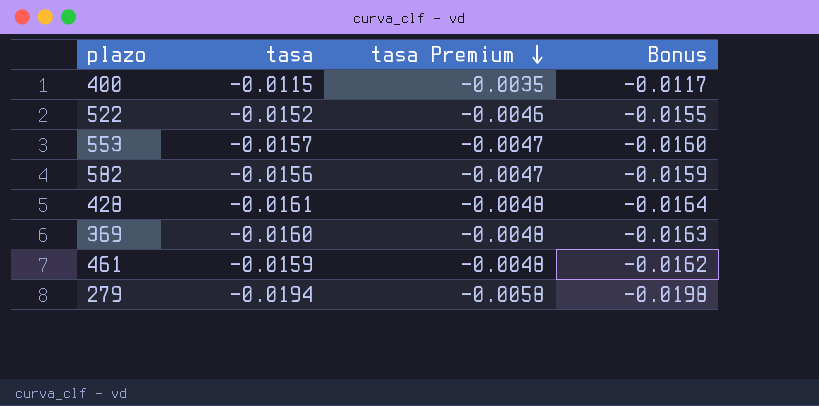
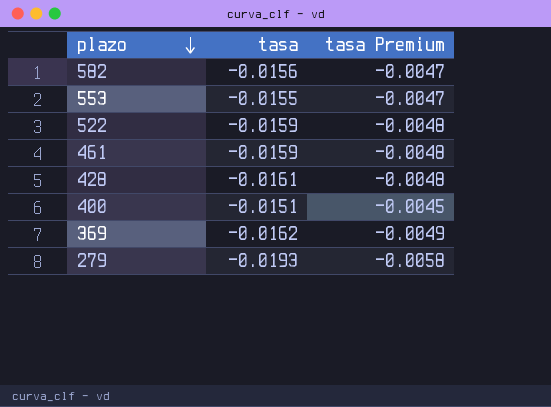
row order: tasa Premium descending -> plazo descending
column Bonus | formula: [tasa] * 1.02 -> none
553 | tasa: -0.0157 -> -0.0155
522 | tasa: -0.0152 -> -0.0159
522 | tasa Premium: -0.0046 -> -0.0048
400 | tasa: -0.0115 -> -0.0151
400 | tasa Premium: -0.0035 -> -0.0045
369 | tasa: -0.0160 -> -0.0162
369 | tasa Premium: -0.0048 -> -0.0049
279 | tasa: -0.0194 -> -0.0193

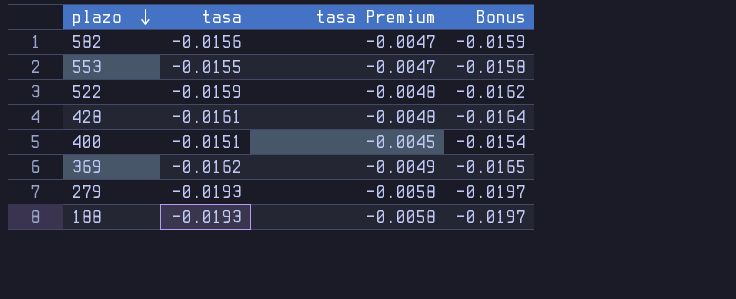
column Bonus | formula: none -> [tasa] * 1.02
row 461: -0.0159 | -0.0048 -> none
row 188: none -> -0.0193 | -0.0058 | -0.0197

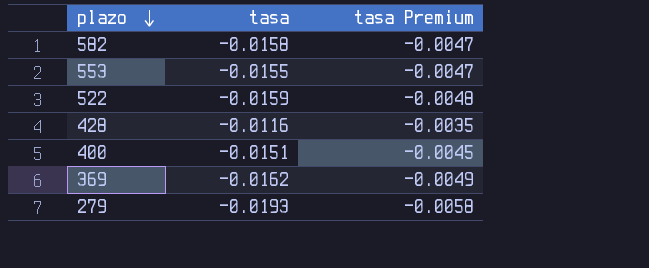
column Bonus | formula: [tasa] * 1.02 -> none
row 188: -0.0193 | -0.0058 | -0.0197 -> none
582 | tasa: -0.0156 -> -0.0158
428 | tasa: -0.0161 -> -0.0116
428 | tasa Premium: -0.0048 -> -0.0035

